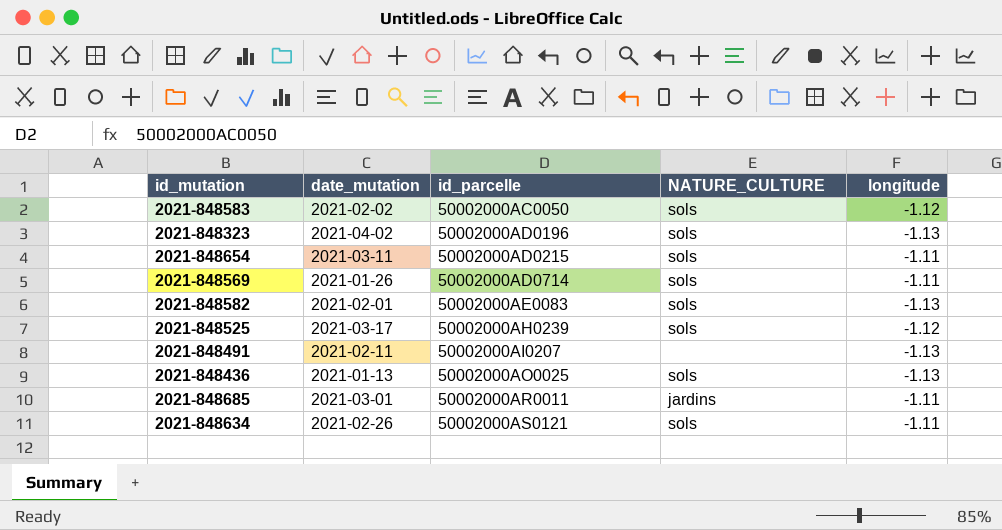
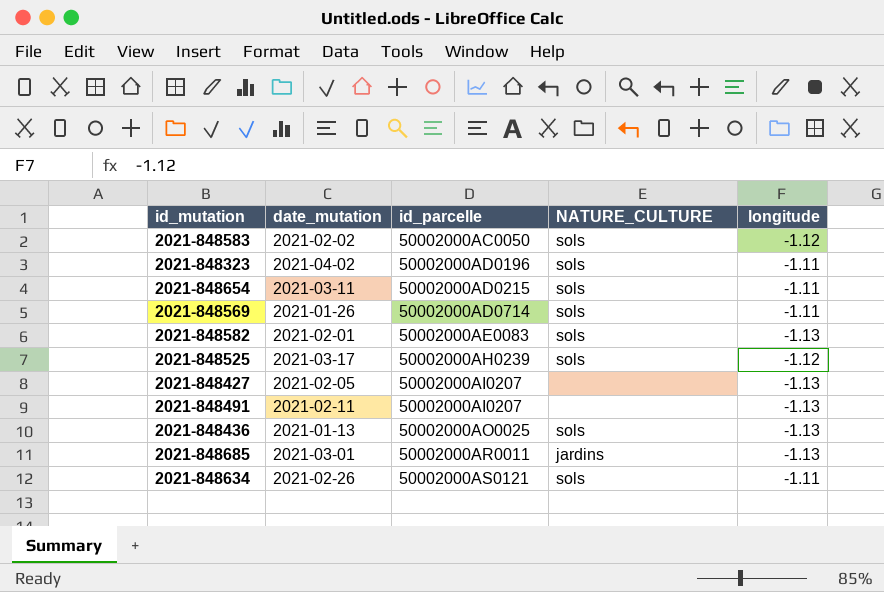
2021-848323 | longitude: -1.13 -> -1.11
row 2021-848427: none -> 2021-02-05 | 50002000AI0207 | none | -1.13
2021-848685 | longitude: -1.11 -> -1.13

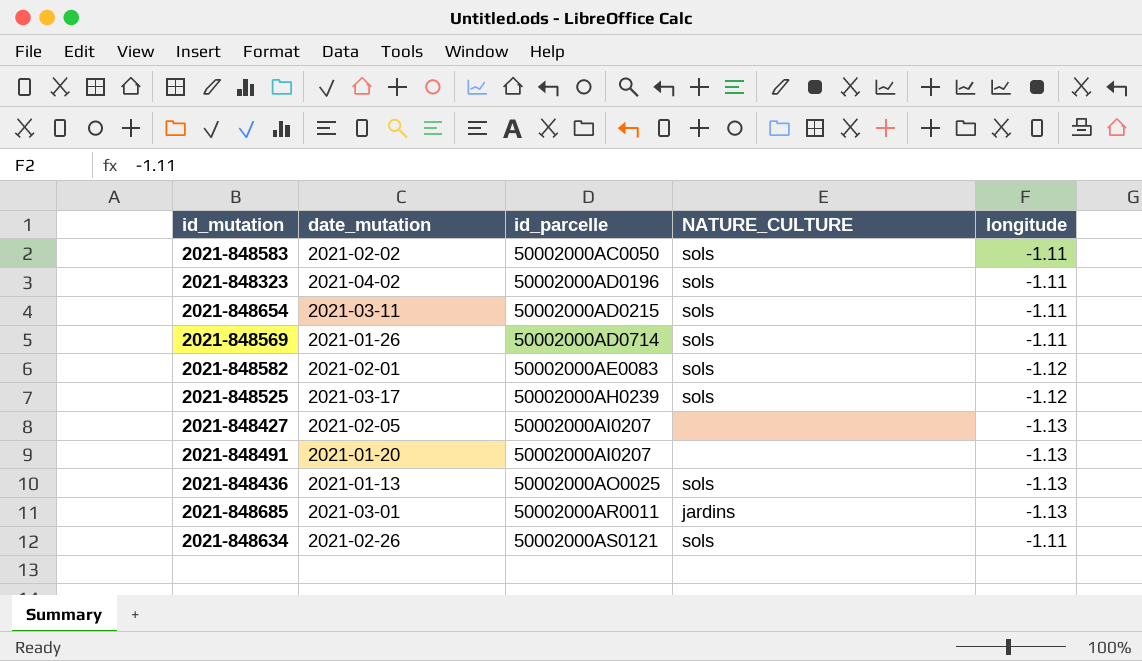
2021-848583 | longitude: -1.12 -> -1.11
2021-848582 | longitude: -1.13 -> -1.12
2021-848491 | date_mutation: 2021-02-11 -> 2021-01-20

